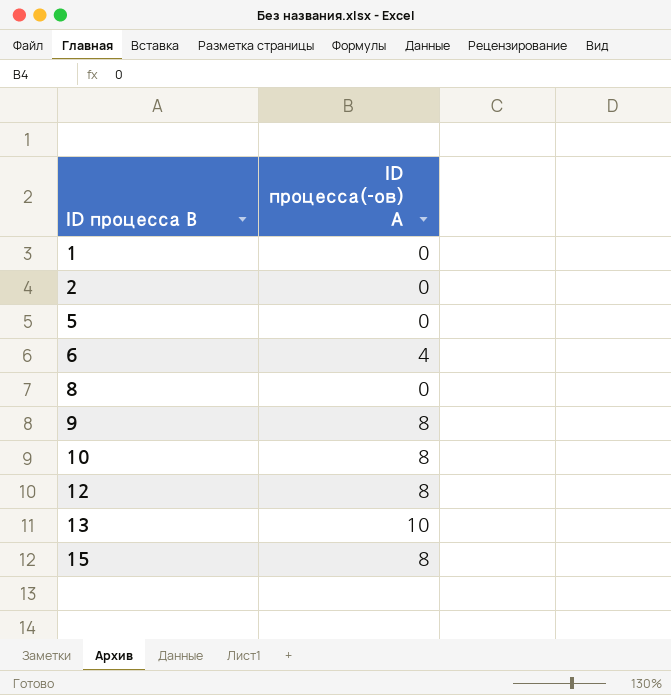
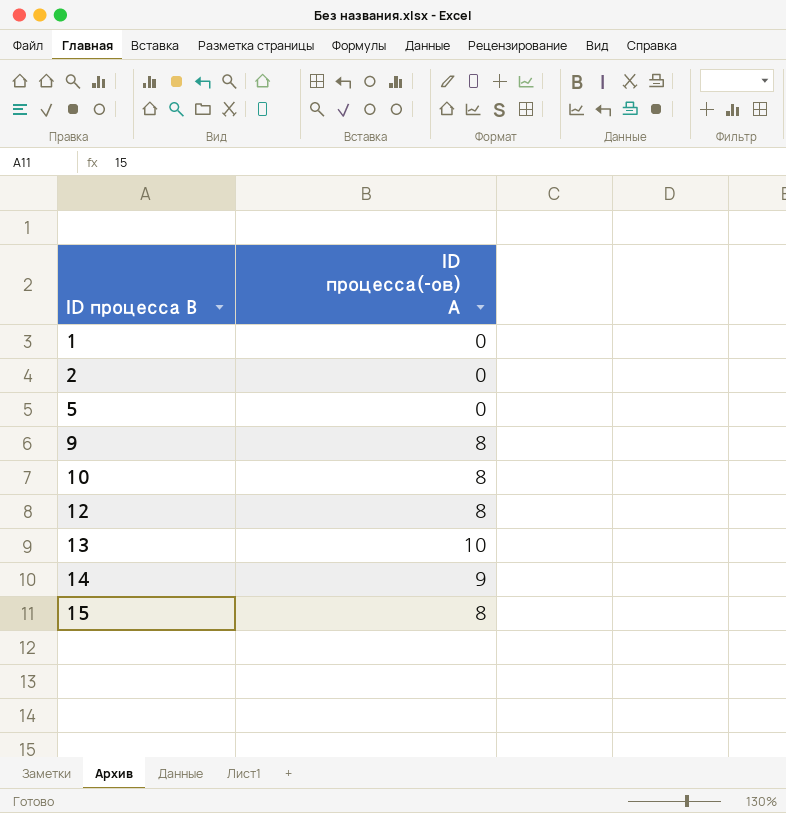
row 6: 4 -> none
row 8: 0 -> none
row 14: none -> 9

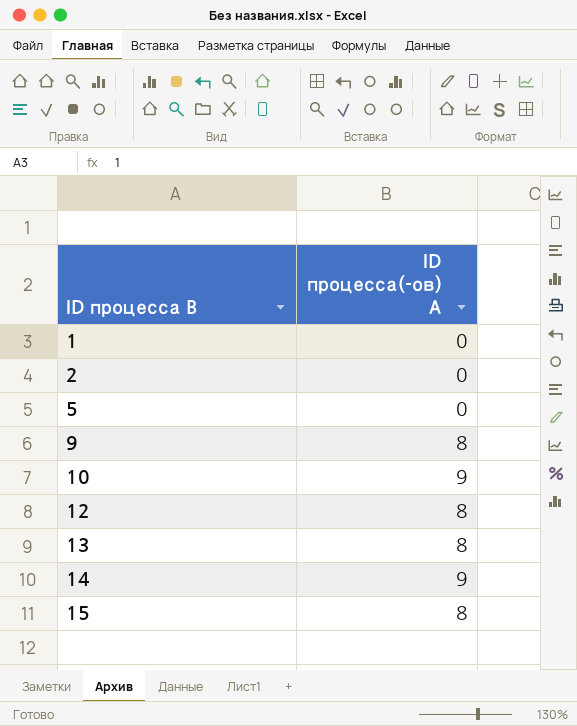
10 | ID процесса(-ов) А: 8 -> 9
13 | ID процесса(-ов) А: 10 -> 8

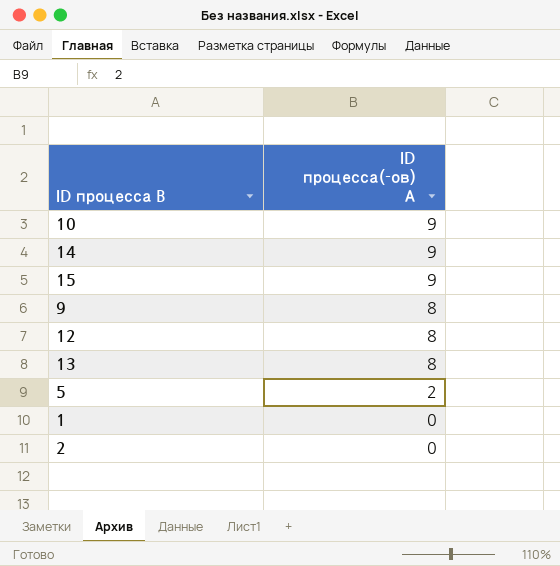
row order: ID процесса B ascending -> ID процесса(-ов) А descending
15 | ID процесса(-ов) А: 8 -> 9
5 | ID процесса(-ов) А: 0 -> 2

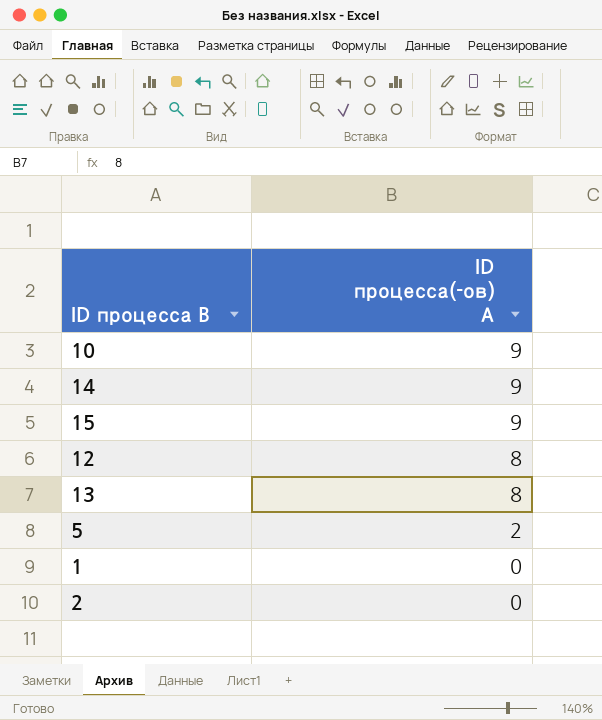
row 9: 8 -> none

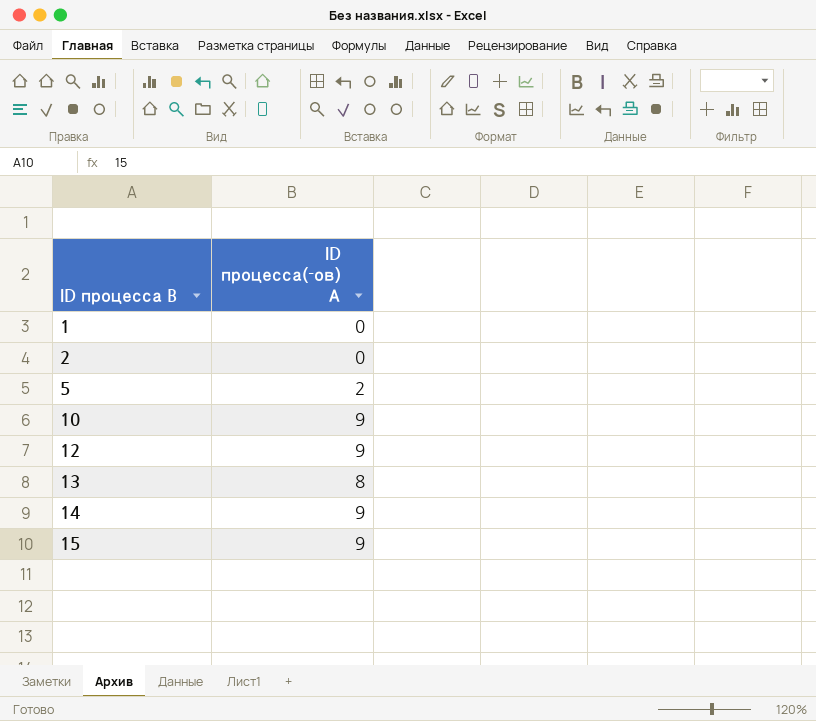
row order: ID процесса(-ов) А descending -> ID процесса B ascending
12 | ID процесса(-ов) А: 8 -> 9

